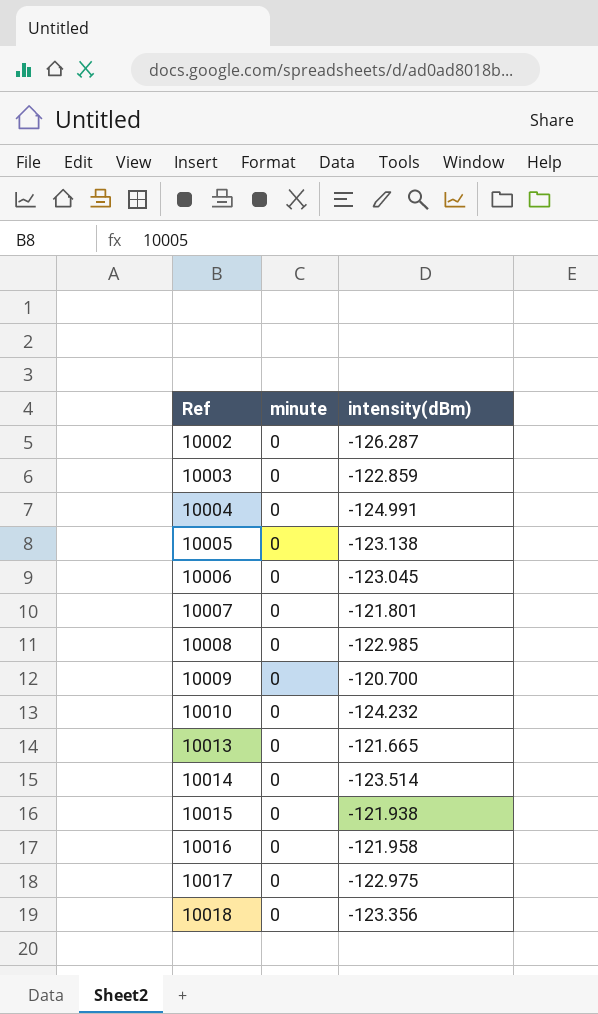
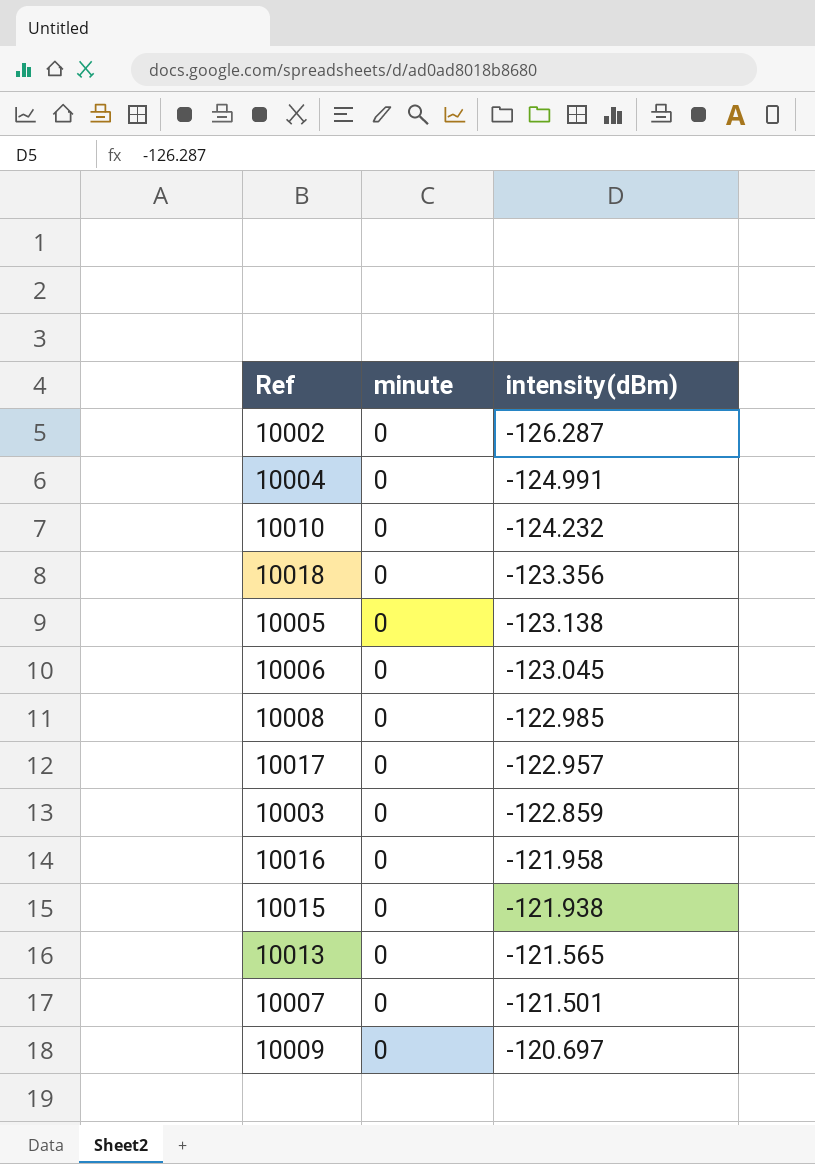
row order: Ref ascending -> intensity(dBm) ascending
row 10014: 0 | -123.514 -> none
10017 | intensity(dBm): -122.975 -> -122.957
10013 | intensity(dBm): -121.665 -> -121.565
10007 | intensity(dBm): -121.801 -> -121.501
10009 | intensity(dBm): -120.700 -> -120.697

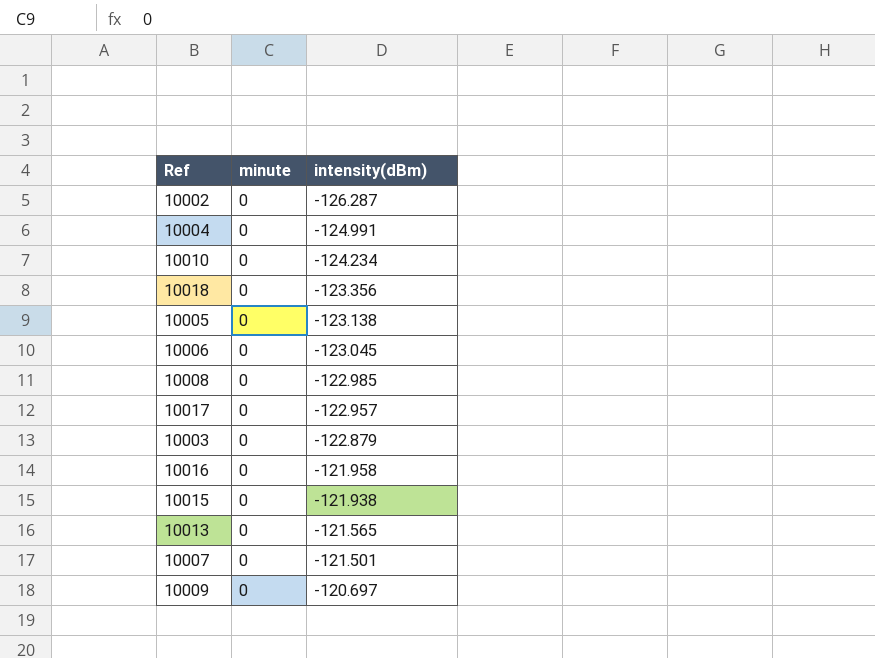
10010 | intensity(dBm): -124.232 -> -124.234
10003 | intensity(dBm): -122.859 -> -122.879

